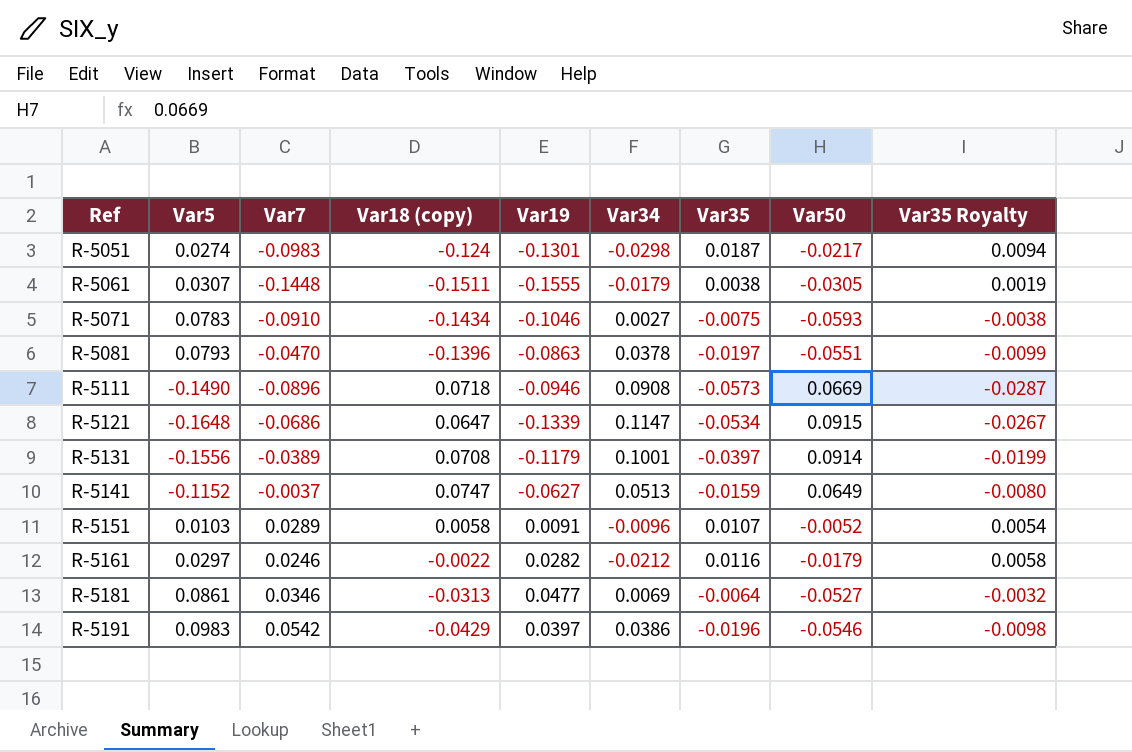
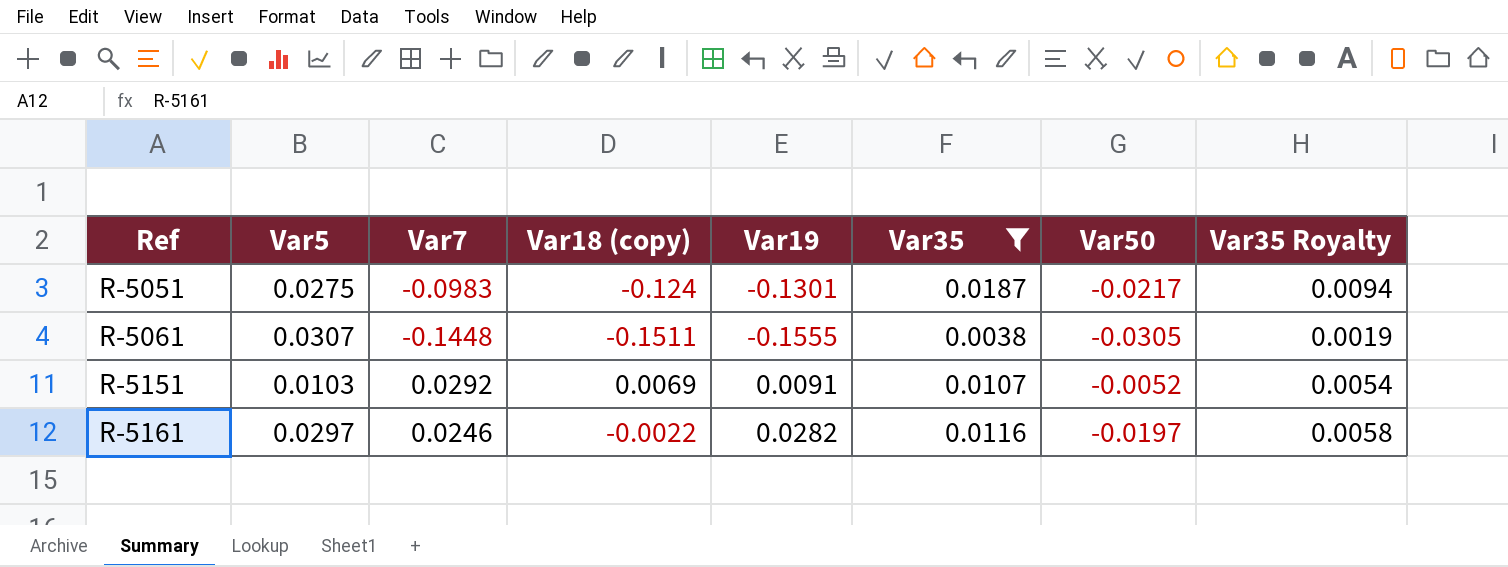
filter: none -> Var35 >= 0.0038
column Var34 | position: 6 -> none
R-5051 | Var5: 0.0274 -> 0.0275
R-5151 | Var7: 0.0289 -> 0.0292
R-5151 | Var18 (copy): 0.0058 -> 0.0069
R-5161 | Var50: -0.0179 -> -0.0197

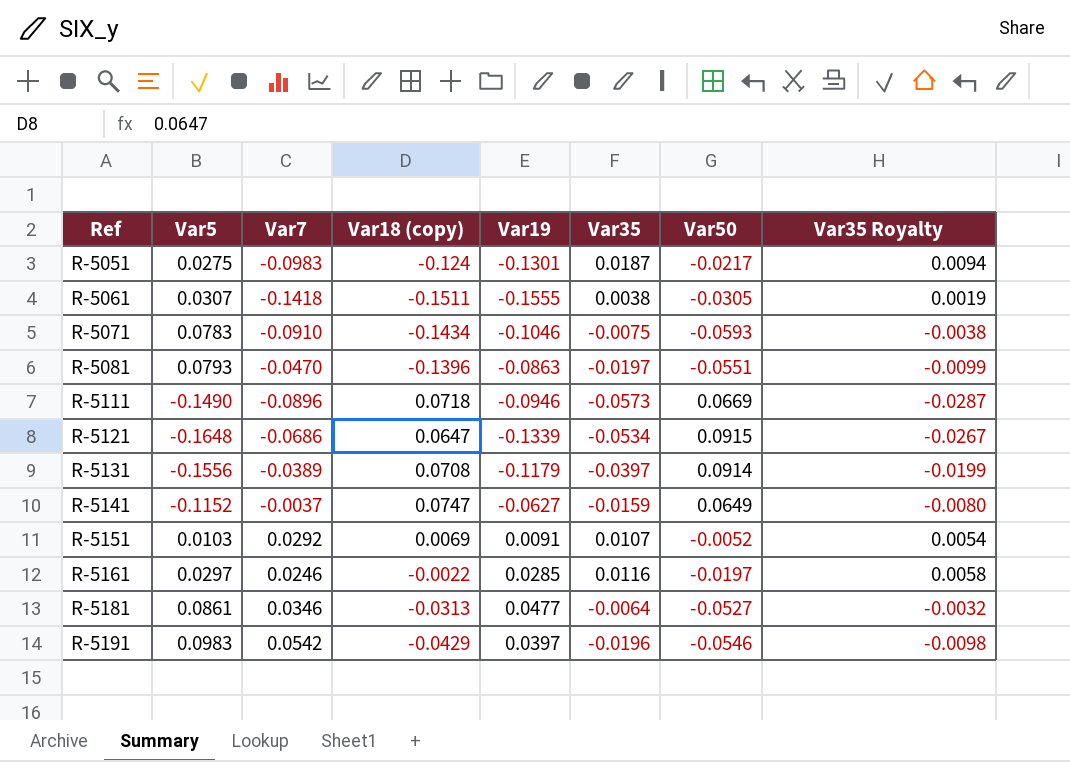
filter: Var35 >= 0.0038 -> none
R-5061 | Var7: -0.1448 -> -0.1418
R-5161 | Var19: 0.0282 -> 0.0285

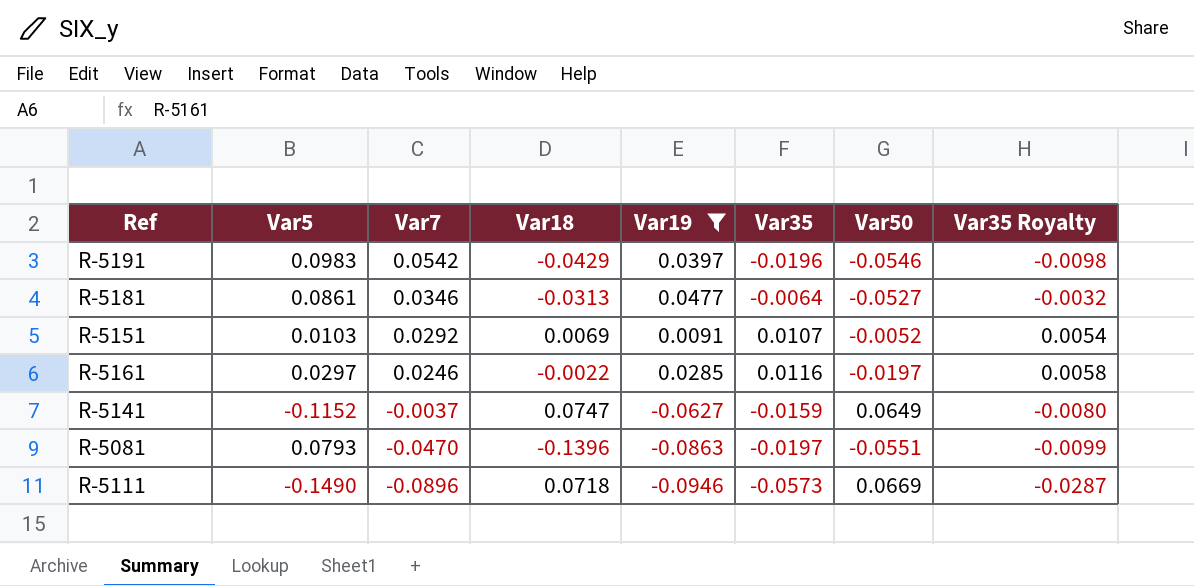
filter: none -> Var19 >= -0.0946
row order: Ref ascending -> Var7 descending
column name: Var18 (copy) -> Var18

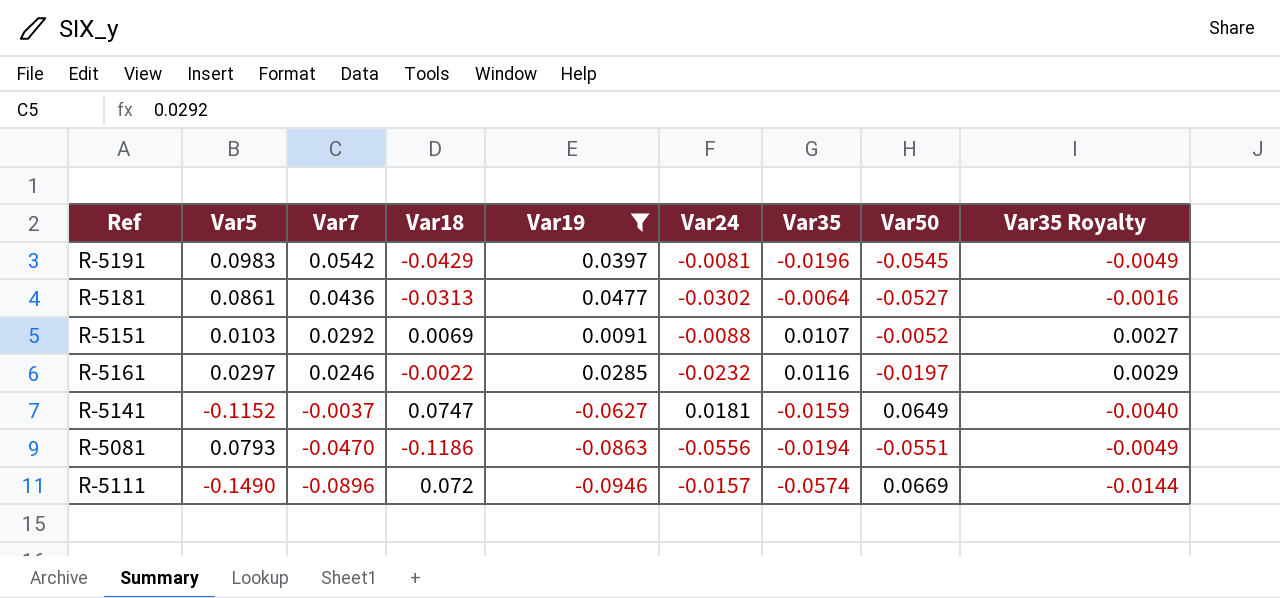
column Var24 | position: none -> 6
column Var35 Royalty | formula: [Var35] * 0.5 -> [Var35] * 0.25
R-5191 | Var50: -0.0546 -> -0.0545
R-5181 | Var7: 0.0346 -> 0.0436
R-5081 | Var18: -0.1396 -> -0.1186
R-5081 | Var35: -0.0197 -> -0.0194
R-5111 | Var18: 0.0718 -> 0.072
R-5111 | Var35: -0.0573 -> -0.0574

